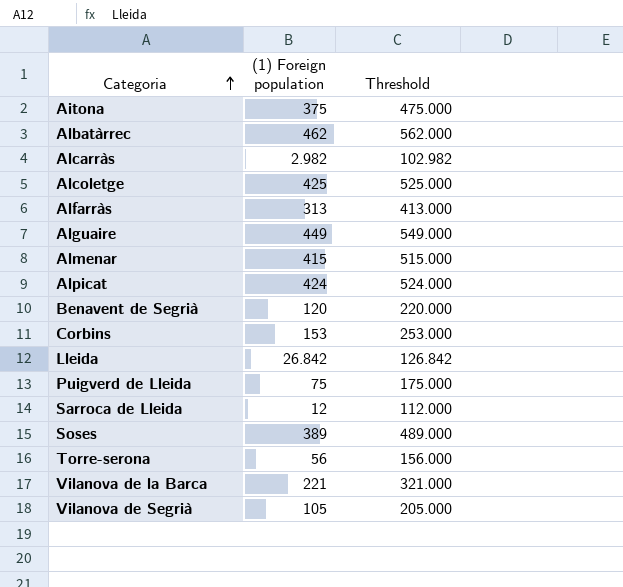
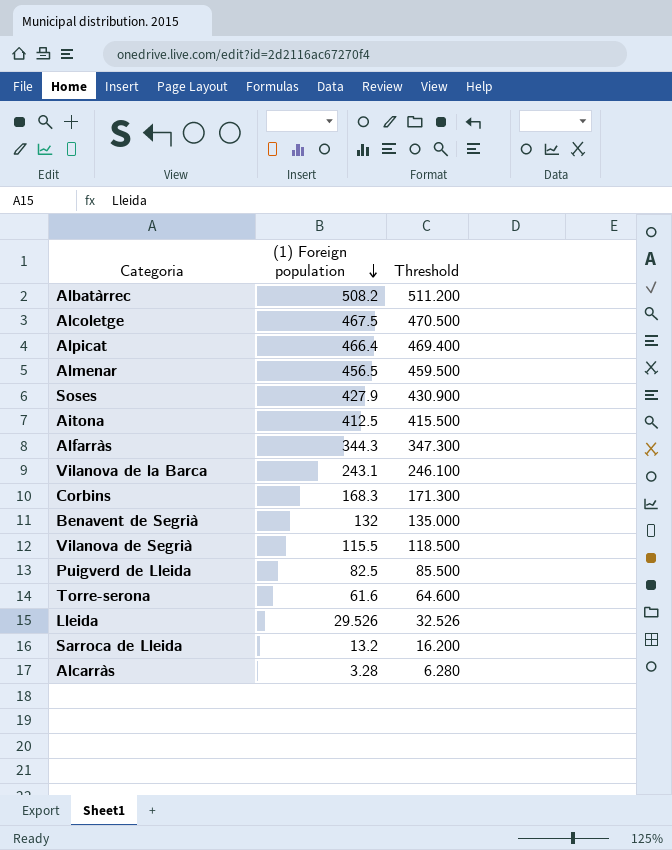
row order: Categoria ascending -> (1) Foreign population descending
column Threshold | formula: [(1) Foreign population] + 100 -> [(1) Foreign population] + 3
row Alguaire: 449 | 549.000 -> none
Albatàrrec | (1) Foreign population: 462 -> 508.2
Alcoletge | (1) Foreign population: 425 -> 467.5
Alpicat | (1) Foreign population: 424 -> 466.4
Almenar | (1) Foreign population: 415 -> 456.5
Soses | (1) Foreign population: 389 -> 427.9
Aitona | (1) Foreign population: 375 -> 412.5
Alfarràs | (1) Foreign population: 313 -> 344.3
Vilanova de la Barca | (1) Foreign population: 221 -> 243.1
Corbins | (1) Foreign population: 153 -> 168.3
Benavent de Segrià | (1) Foreign population: 120 -> 132
Vilanova de Segrià | (1) Foreign population: 105 -> 115.5
Puigverd de Lleida | (1) Foreign population: 75 -> 82.5
Torre-serona | (1) Foreign population: 56 -> 61.6
Lleida | (1) Foreign population: 26.842 -> 29.526
Sarroca de Lleida | (1) Foreign population: 12 -> 13.2
Alcarràs | (1) Foreign population: 2.982 -> 3.28

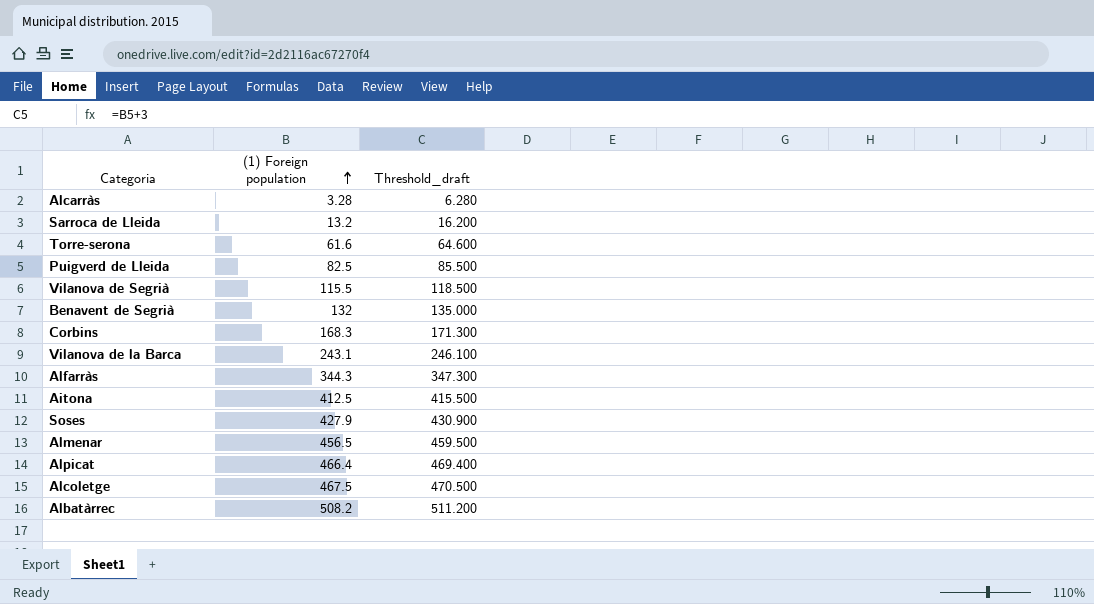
row order: (1) Foreign population descending -> (1) Foreign population ascending
column name: Threshold -> Threshold_draft
row Lleida: 29.526 | 32.526 -> none

